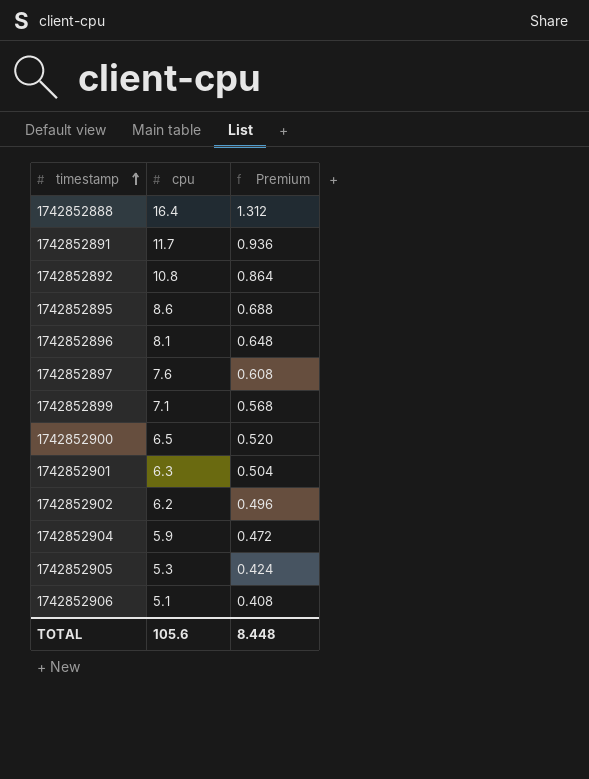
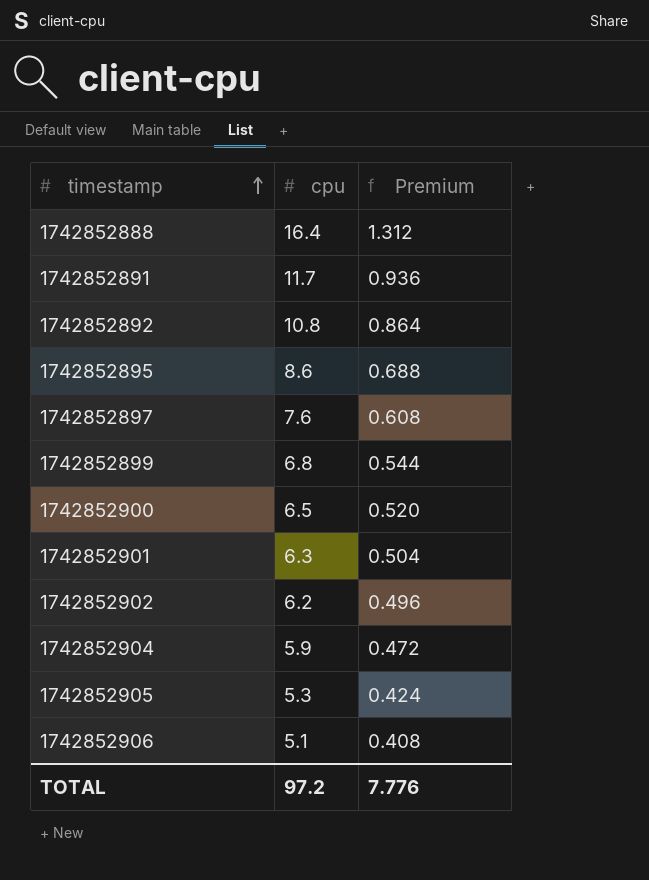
row 1742852896: 8.1 | 0.648 -> none
1742852899 | cpu: 7.1 -> 6.8
1742852899 | Premium: 0.568 -> 0.544
TOTAL | cpu: 105.6 -> 97.2
TOTAL | Premium: 8.448 -> 7.776

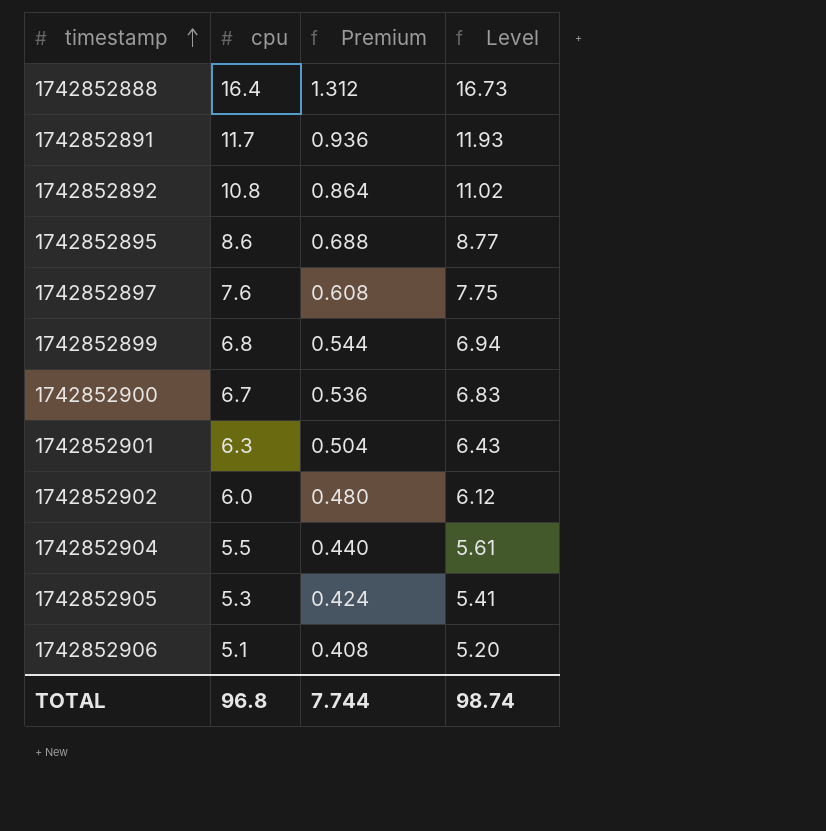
column Level | formula: none -> [cpu] * 1.02
1742852900 | cpu: 6.5 -> 6.7
1742852900 | Premium: 0.520 -> 0.536
1742852902 | cpu: 6.2 -> 6.0
1742852902 | Premium: 0.496 -> 0.480
1742852904 | cpu: 5.9 -> 5.5
1742852904 | Premium: 0.472 -> 0.440
TOTAL | cpu: 97.2 -> 96.8
TOTAL | Premium: 7.776 -> 7.744

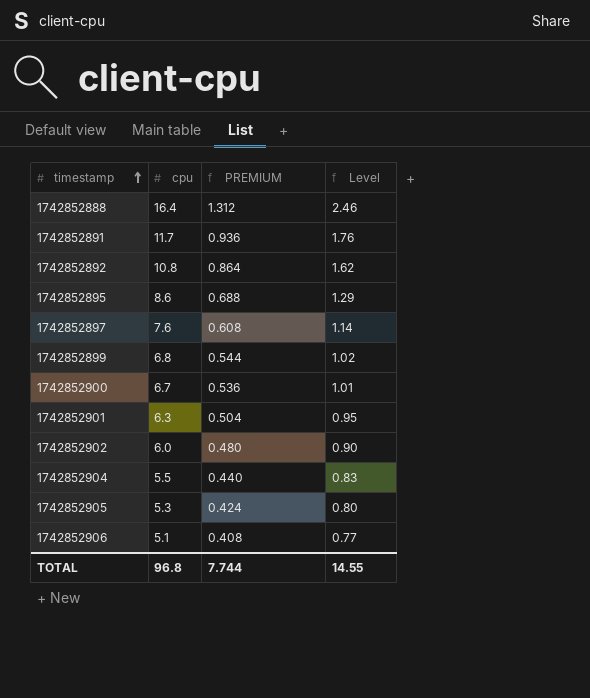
column name: Premium -> PREMIUM
column Level | formula: [cpu] * 1.02 -> [cpu] * 0.15
TOTAL | Level: 98.74 -> 14.55

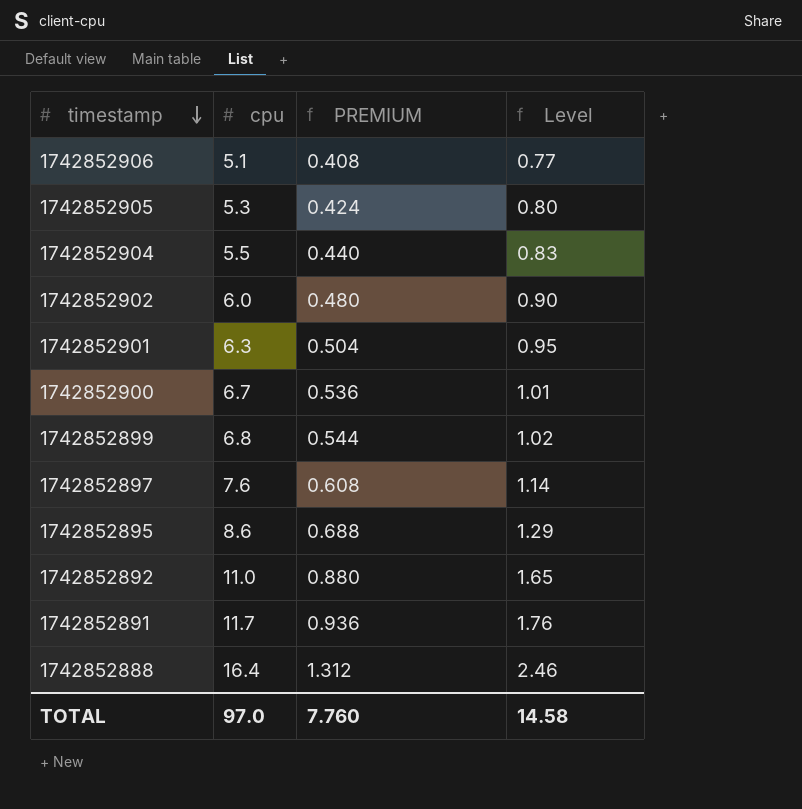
row order: timestamp ascending -> timestamp descending
1742852892 | cpu: 10.8 -> 11.0
1742852892 | PREMIUM: 0.864 -> 0.880
1742852892 | Level: 1.62 -> 1.65
TOTAL | cpu: 96.8 -> 97.0
TOTAL | PREMIUM: 7.744 -> 7.760
TOTAL | Level: 14.55 -> 14.58

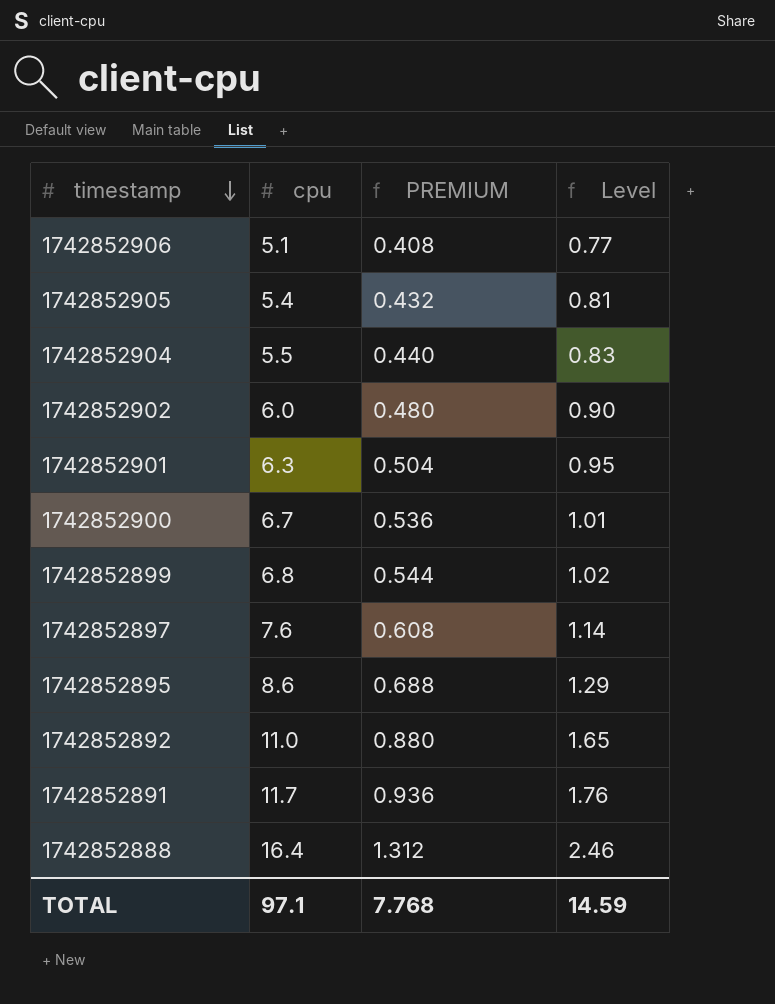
1742852905 | cpu: 5.3 -> 5.4
1742852905 | PREMIUM: 0.424 -> 0.432
1742852905 | Level: 0.80 -> 0.81
TOTAL | cpu: 97.0 -> 97.1
TOTAL | PREMIUM: 7.760 -> 7.768
TOTAL | Level: 14.58 -> 14.59

